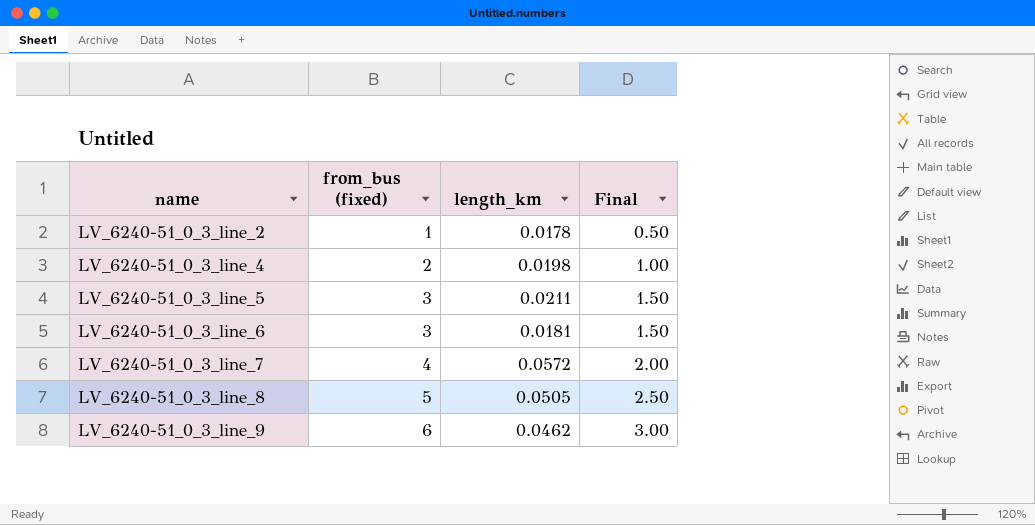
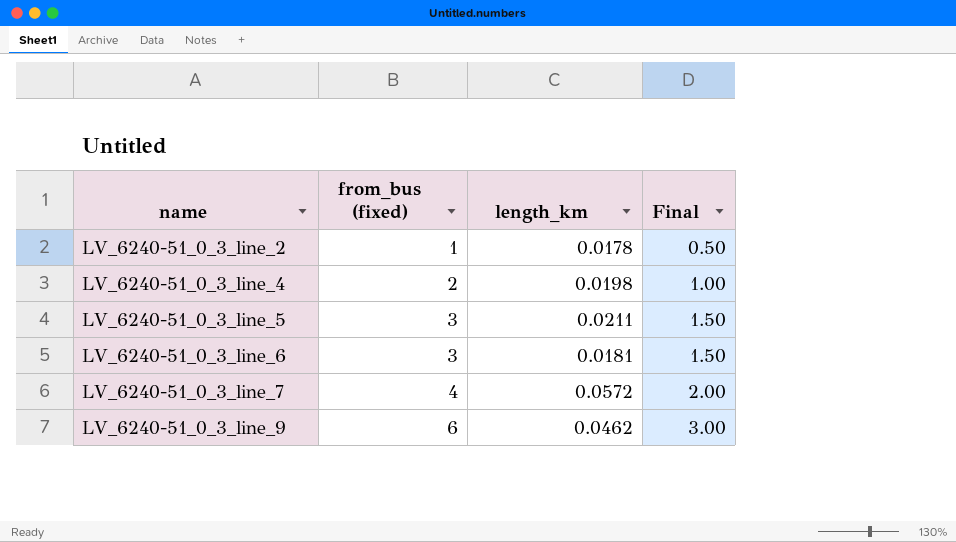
row LV_6240-51_0_3_line_8: 5 | 0.0505 | 2.50 -> none

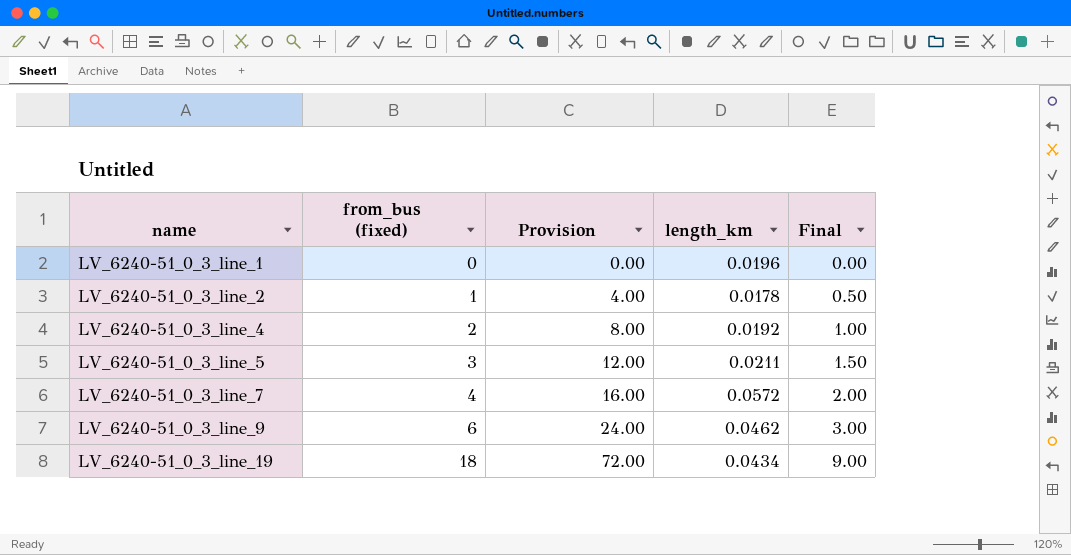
column Provision | formula: none -> [from_bus (fixed)] * 4
row LV_6240-51_0_3_line_6: 3 | 0.0181 | 1.50 -> none
row LV_6240-51_0_3_line_1: none -> 0 | 0.00 | 0.0196 | 0.00
LV_6240-51_0_3_line_4 | length_km: 0.0198 -> 0.0192
row LV_6240-51_0_3_line_19: none -> 18 | 72.00 | 0.0434 | 9.00

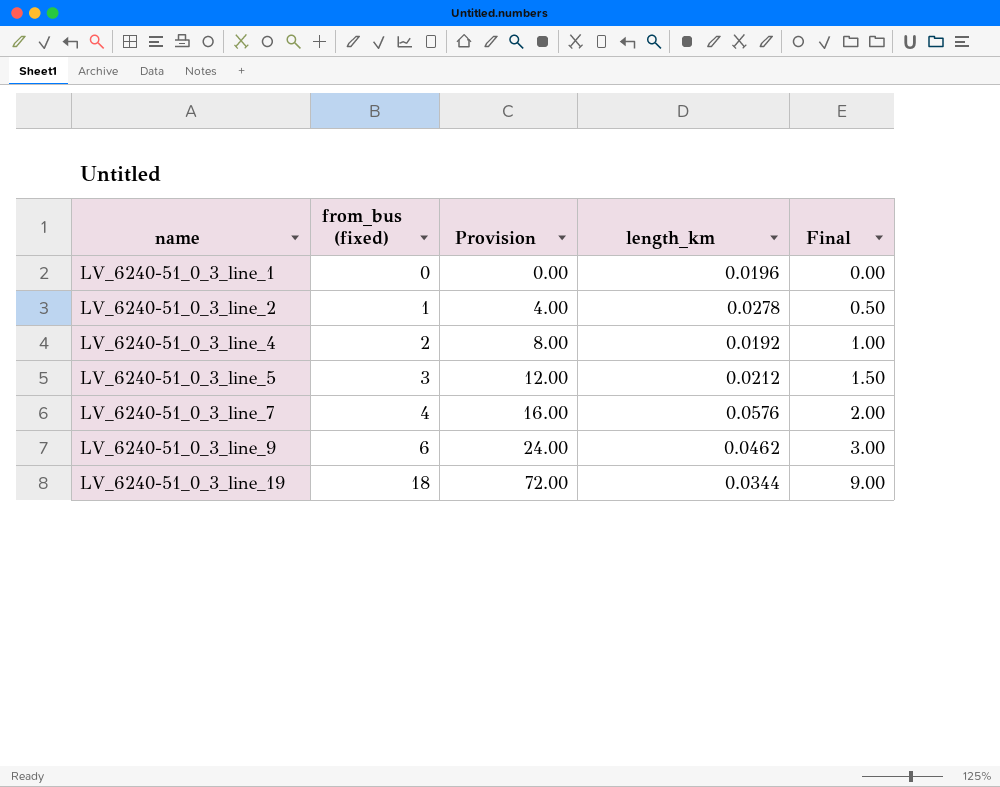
LV_6240-51_0_3_line_2 | length_km: 0.0178 -> 0.0278
LV_6240-51_0_3_line_5 | length_km: 0.0211 -> 0.0212
LV_6240-51_0_3_line_7 | length_km: 0.0572 -> 0.0576
LV_6240-51_0_3_line_19 | length_km: 0.0434 -> 0.0344

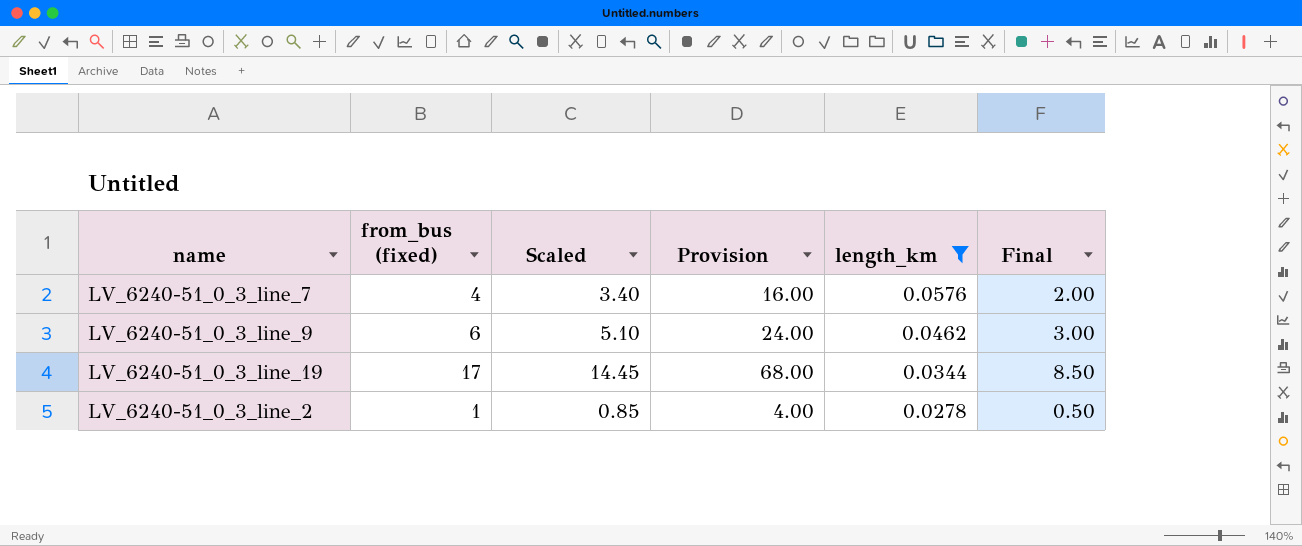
filter: none -> length_km >= 0.0278
row order: name ascending -> length_km descending
column Scaled | formula: none -> [from_bus (fixed)] * 0.85
LV_6240-51_0_3_line_19 | from_bus (fixed): 18 -> 17
LV_6240-51_0_3_line_19 | Provision: 72.00 -> 68.00
LV_6240-51_0_3_line_19 | Final: 9.00 -> 8.50

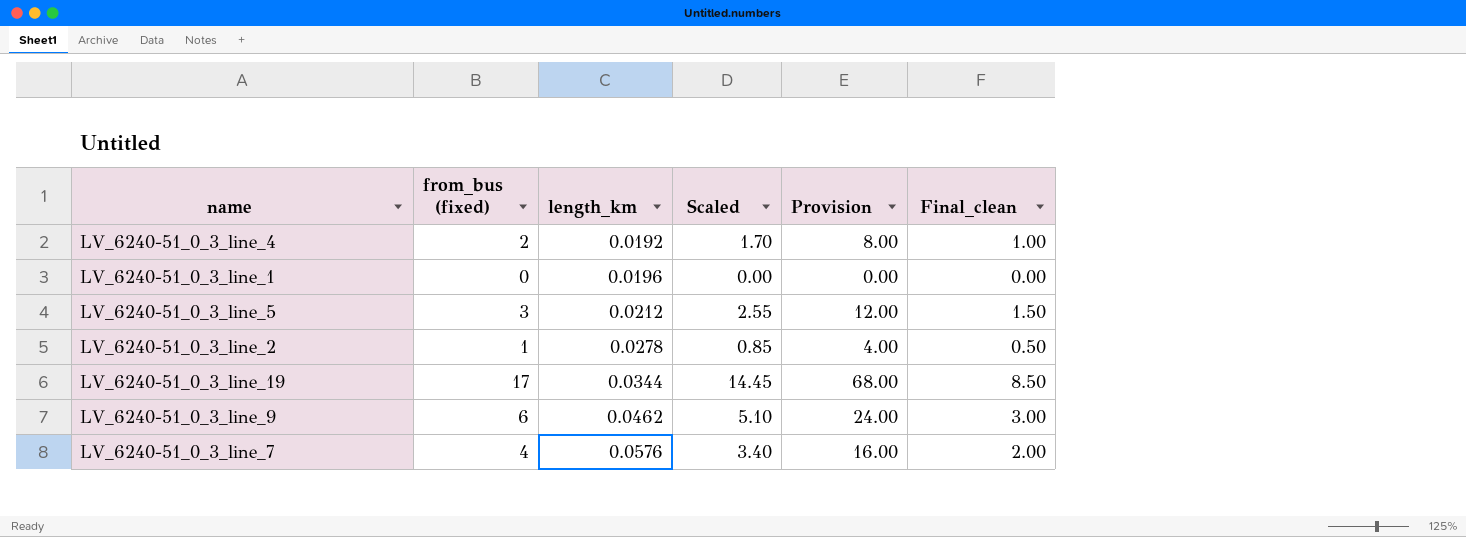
filter: length_km >= 0.0278 -> none
row order: length_km descending -> length_km ascending
column length_km | position: 5 -> 3
column name: Final -> Final_clean

